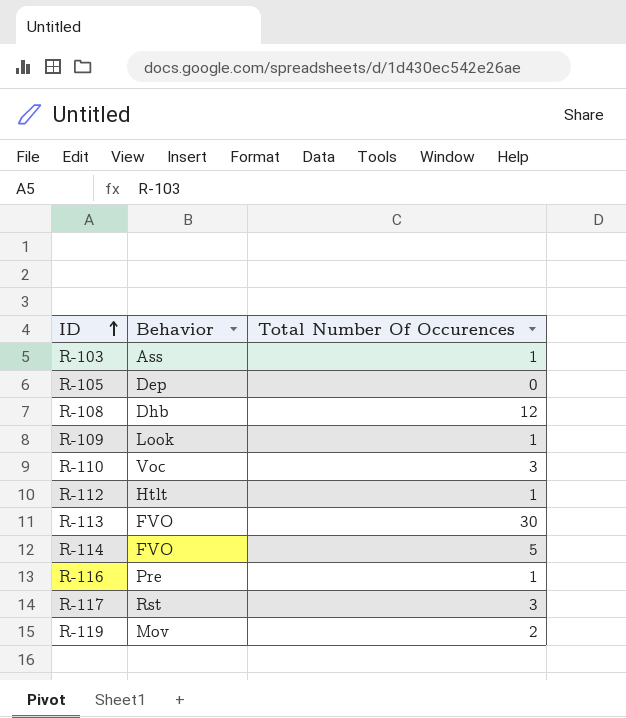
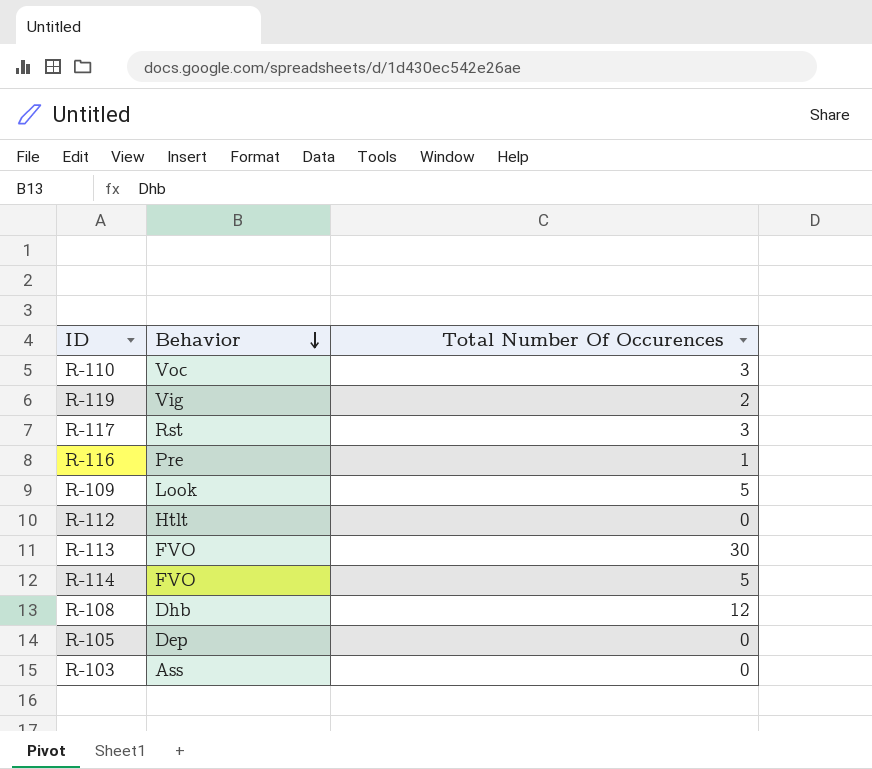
row order: ID ascending -> Behavior descending
R-119 | Behavior: Mov -> Vig
R-109 | Total Number Of Occurences: 1 -> 5
R-112 | Total Number Of Occurences: 1 -> 0
R-103 | Total Number Of Occurences: 1 -> 0

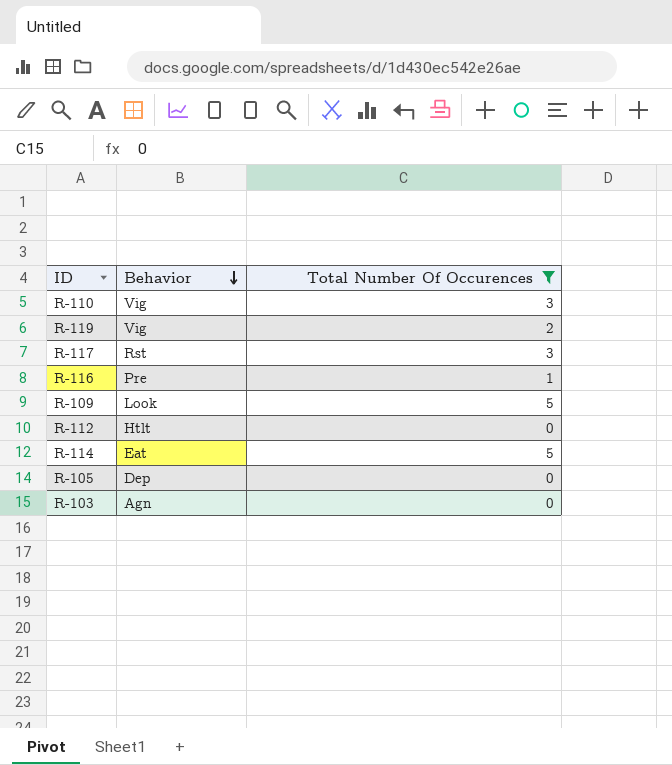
filter: none -> Total Number Of Occurences <= 5
R-110 | Behavior: Voc -> Vig
R-114 | Behavior: FVO -> Eat
R-103 | Behavior: Ass -> Agn

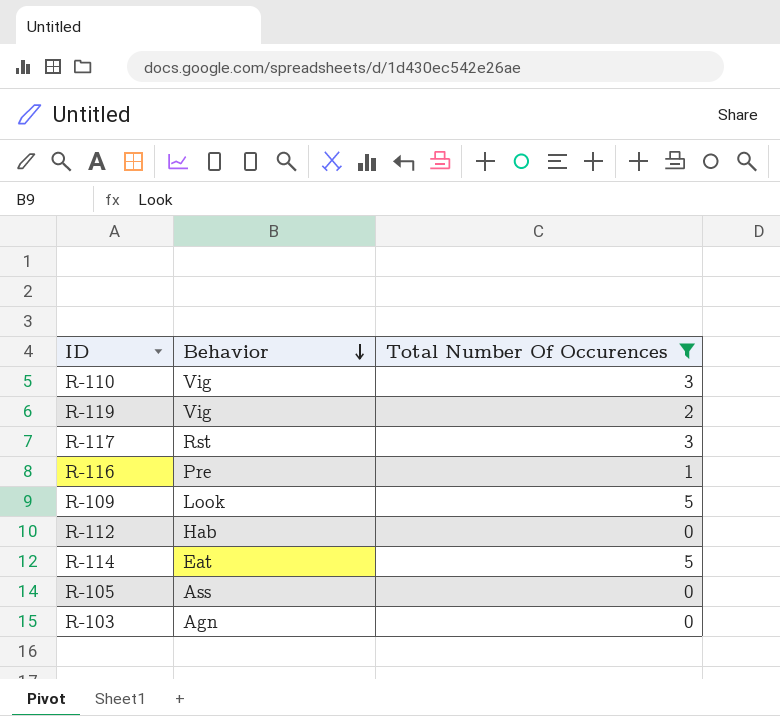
R-112 | Behavior: Htlt -> Hab
R-105 | Behavior: Dep -> Ass

